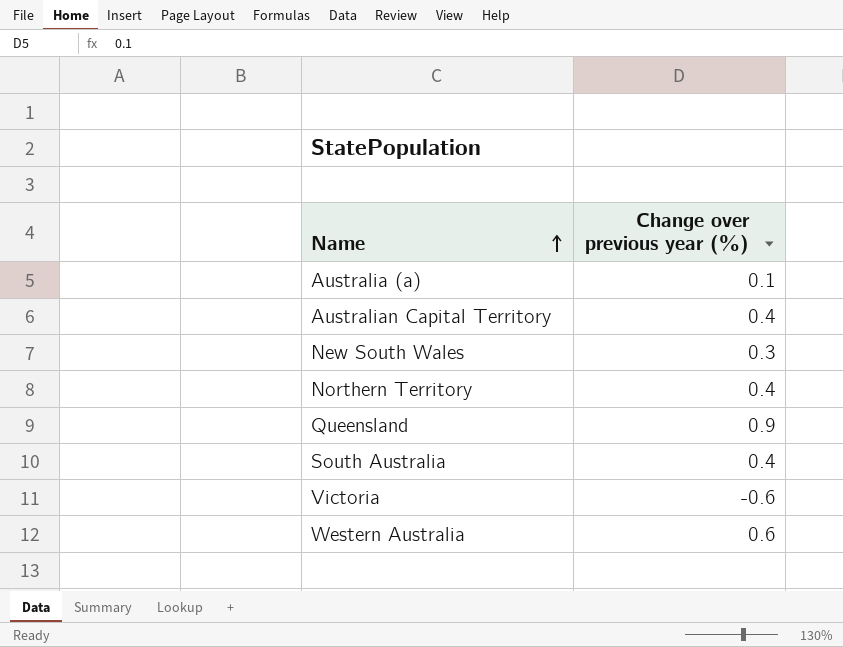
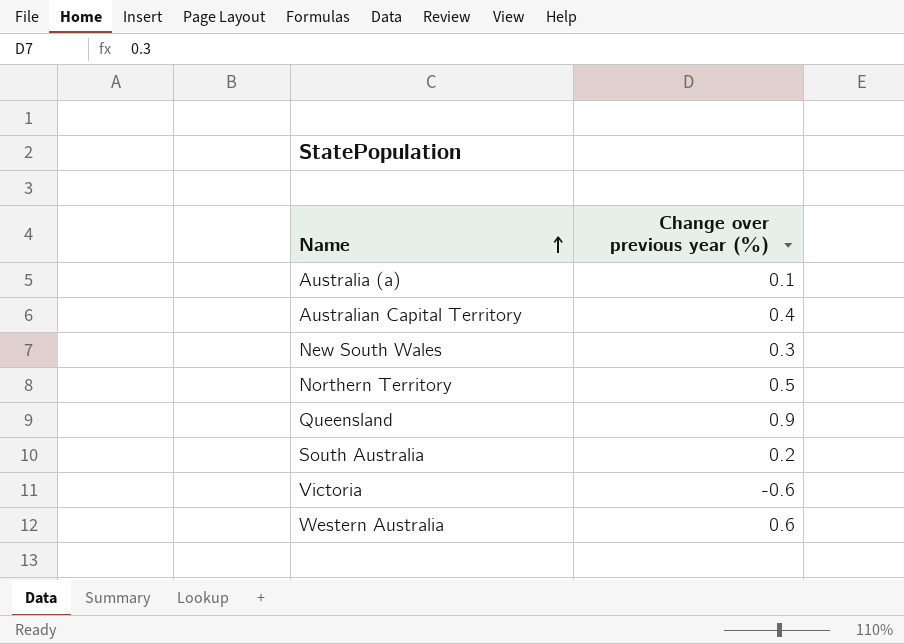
Northern Territory | Change over previous year (%): 0.4 -> 0.5
South Australia | Change over previous year (%): 0.4 -> 0.2

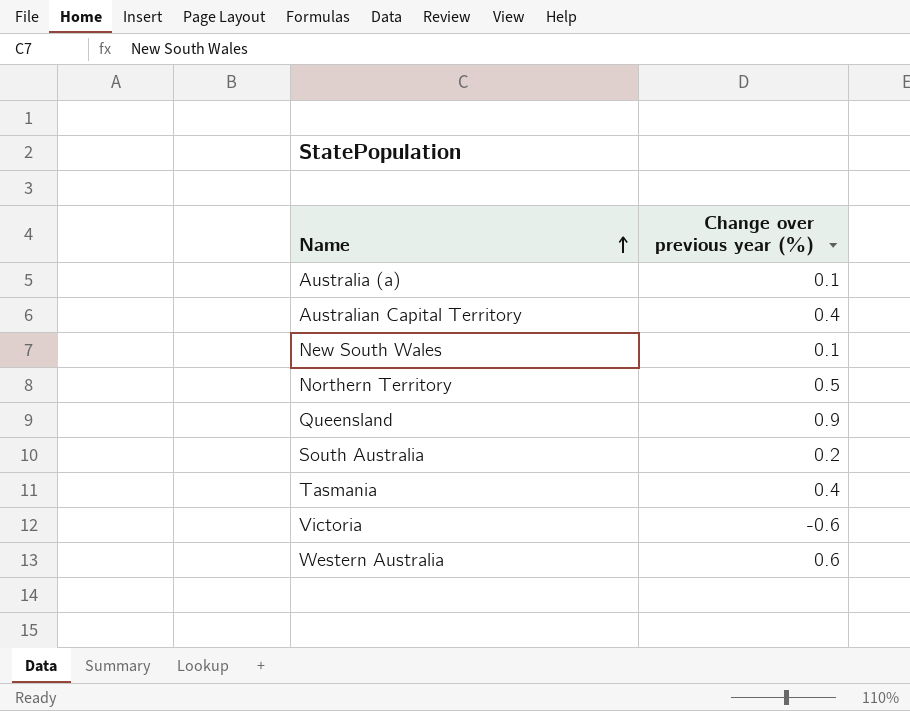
New South Wales | Change over previous year (%): 0.3 -> 0.1
row Tasmania: none -> 0.4

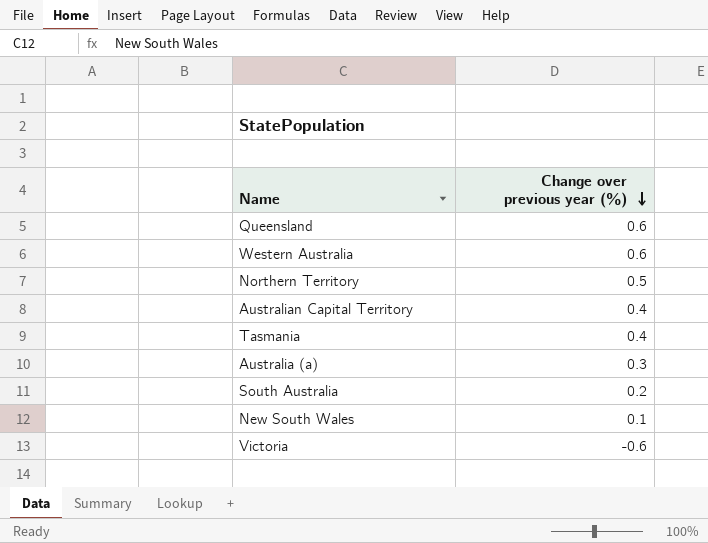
row order: Name ascending -> Change over previous year (%) descending
Queensland | Change over previous year (%): 0.9 -> 0.6
Australia (a) | Change over previous year (%): 0.1 -> 0.3

